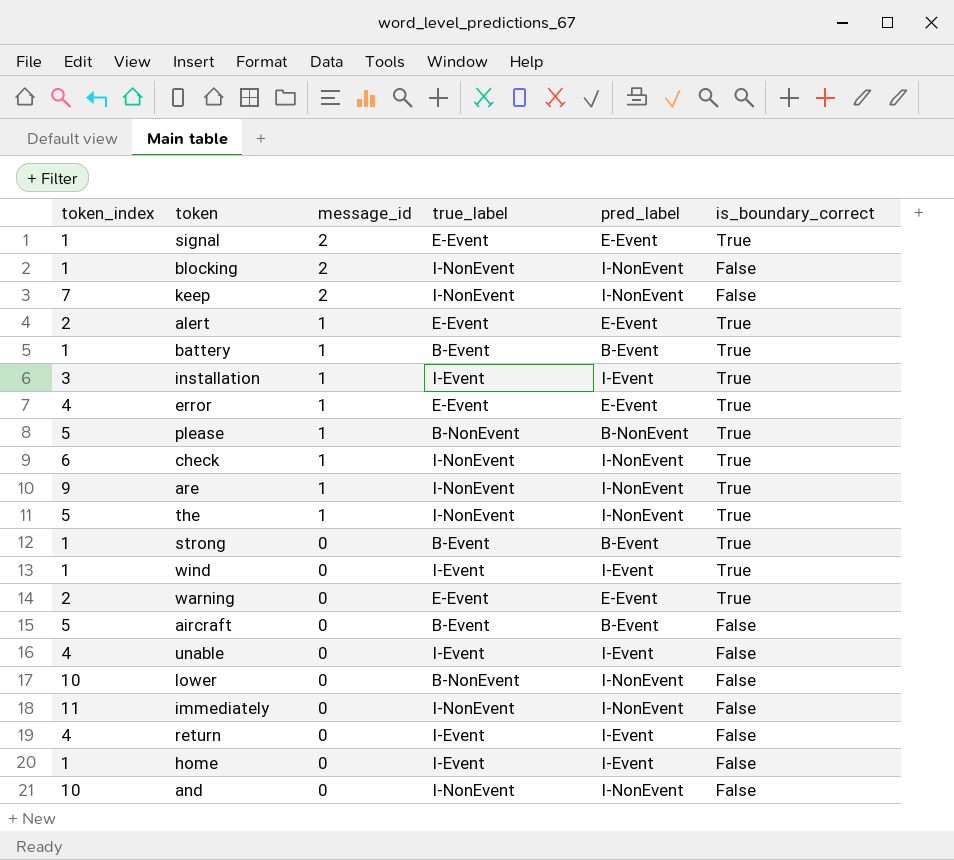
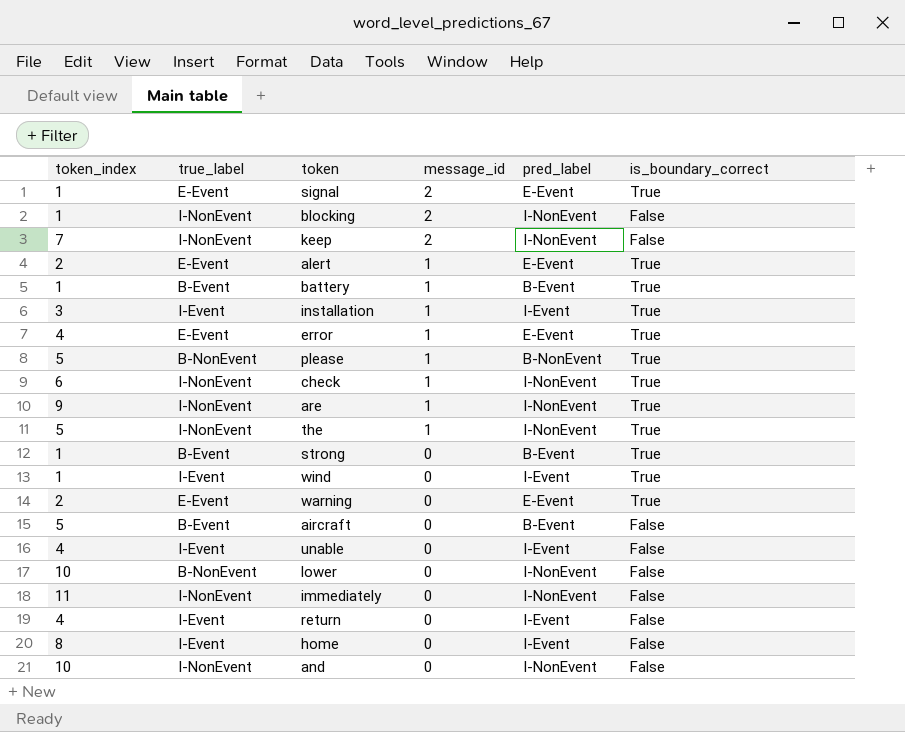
column true_label | position: 4 -> 2
home | token_index: 1 -> 8

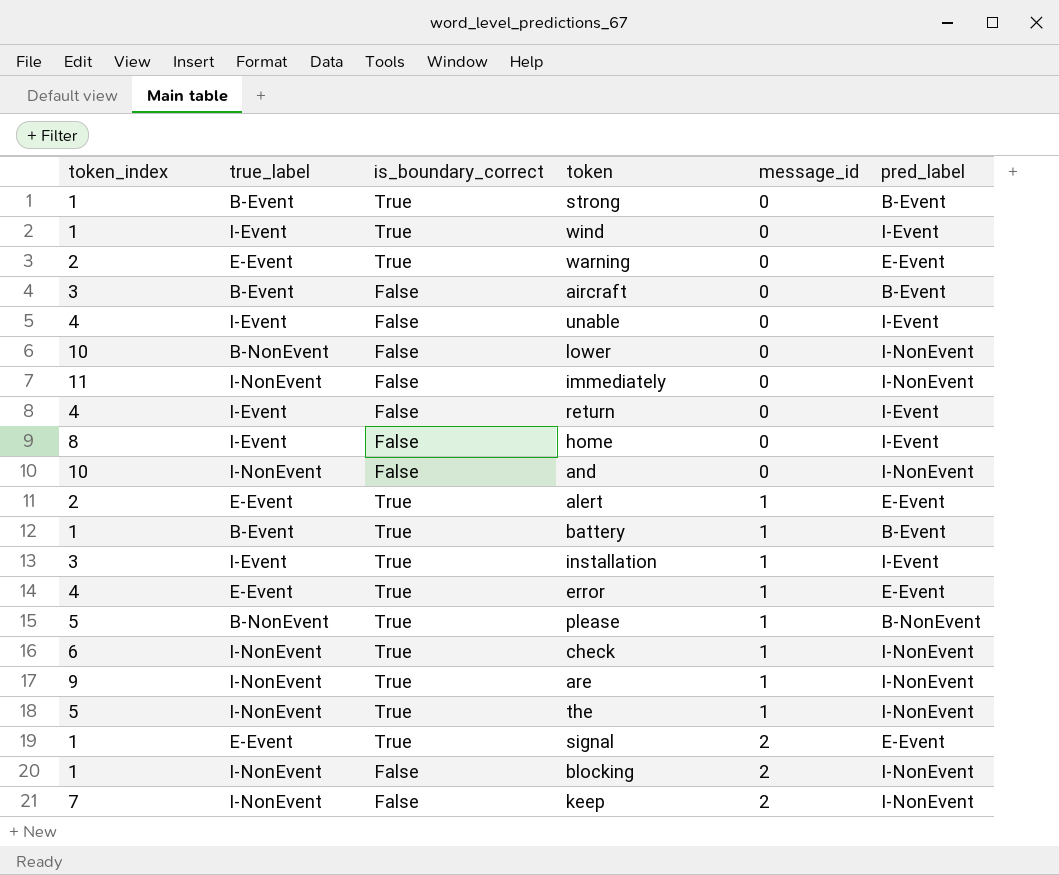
row order: message_id descending -> message_id ascending
column is_boundary_correct | position: 6 -> 3
aircraft | token_index: 5 -> 3

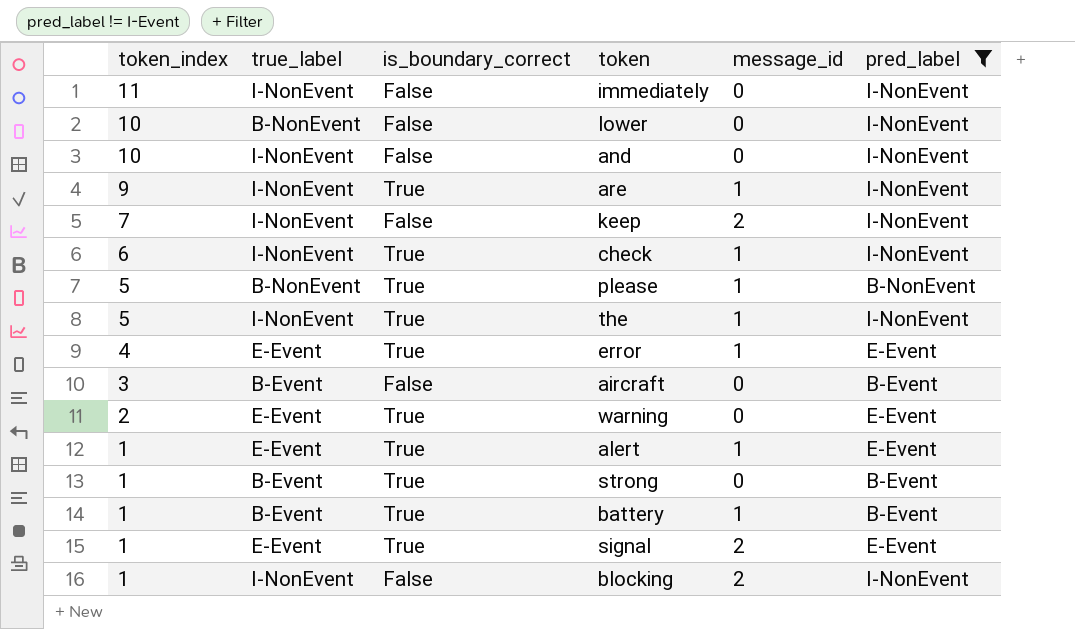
filter: none -> pred_label != I-Event
row order: message_id ascending -> token_index descending
alert | token_index: 2 -> 1

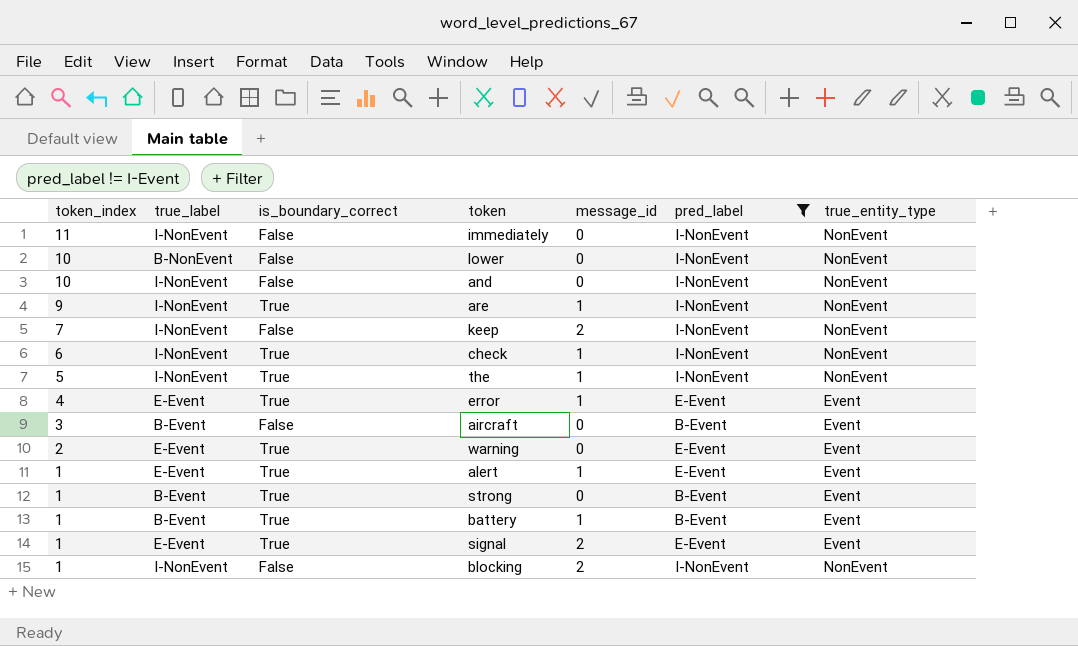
column true_entity_type | position: none -> 7
row please: 5 | B-NonEvent | True | 1 | B-NonEvent -> none

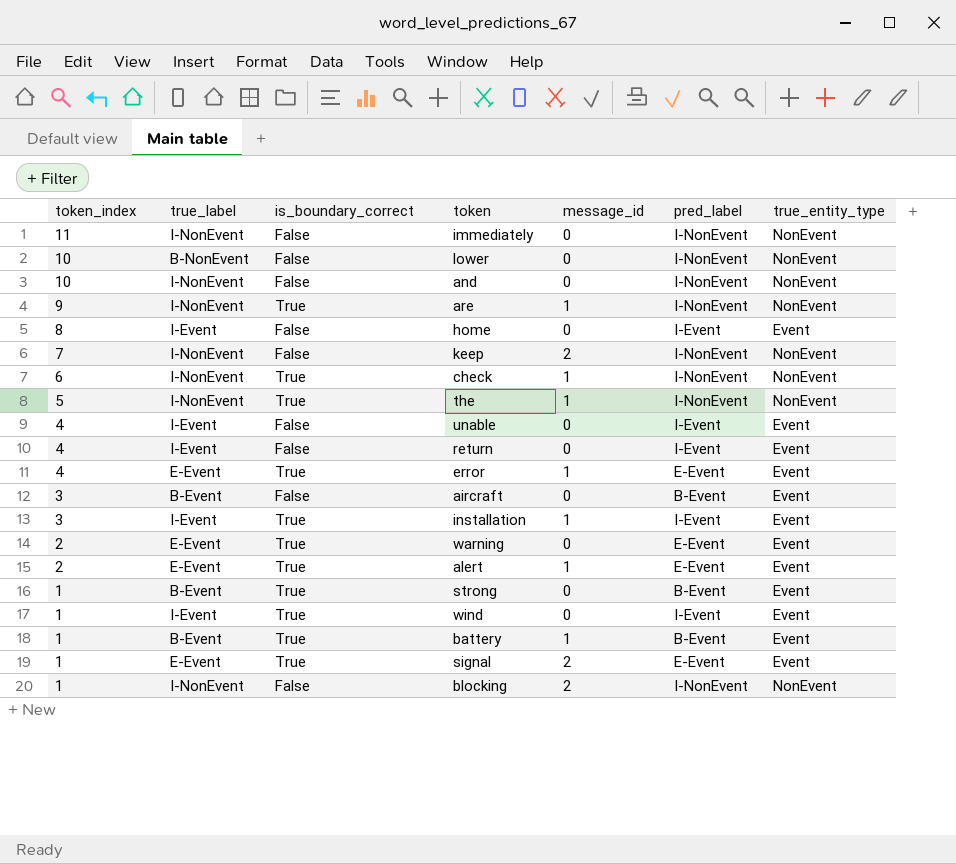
filter: pred_label != I-Event -> none
alert | token_index: 1 -> 2

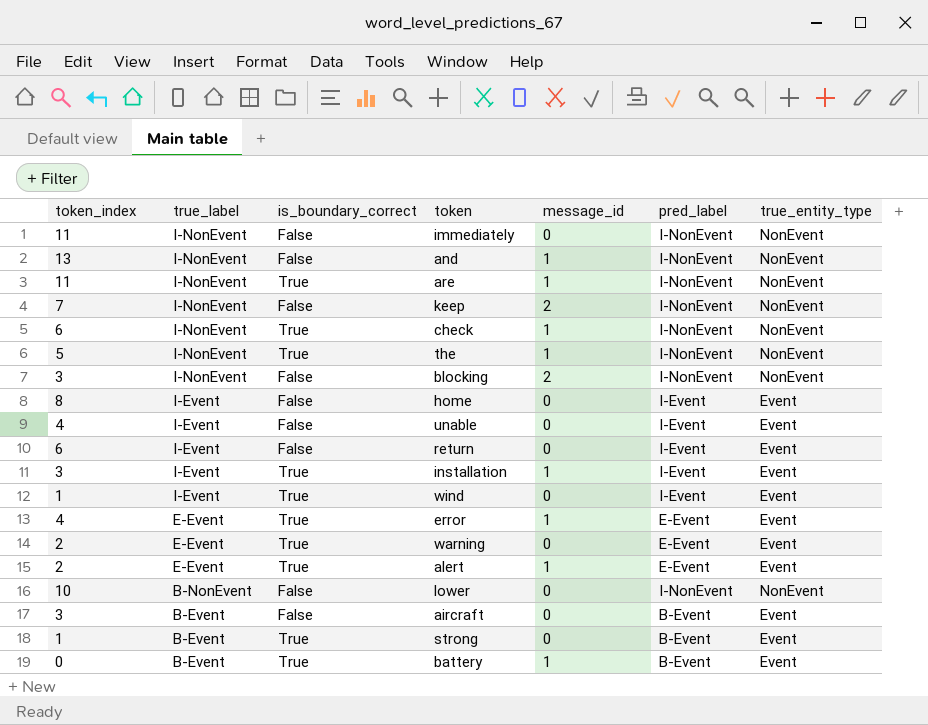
row order: token_index descending -> true_label descending
row signal: 1 | E-Event | True | 2 | E-Event | Event -> none
and | token_index: 10 -> 13
and | message_id: 0 -> 1
are | token_index: 9 -> 11
blocking | token_index: 1 -> 3
return | token_index: 4 -> 6
battery | token_index: 1 -> 0

